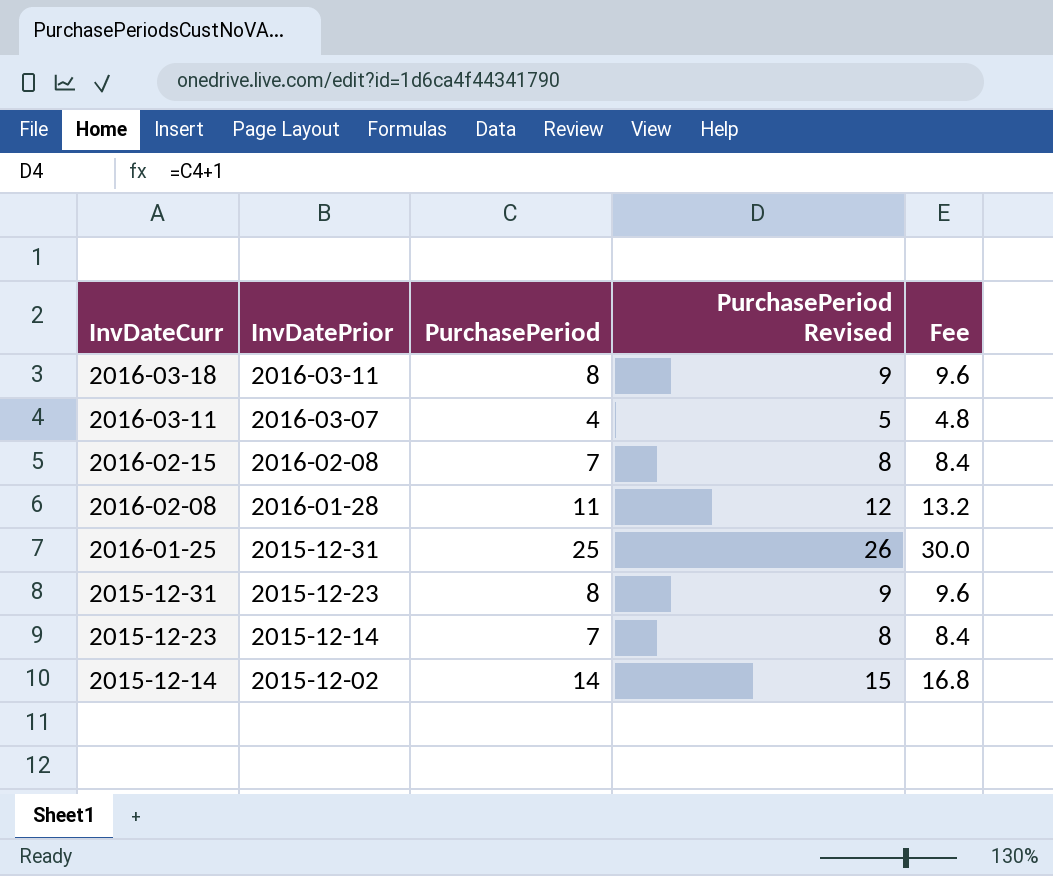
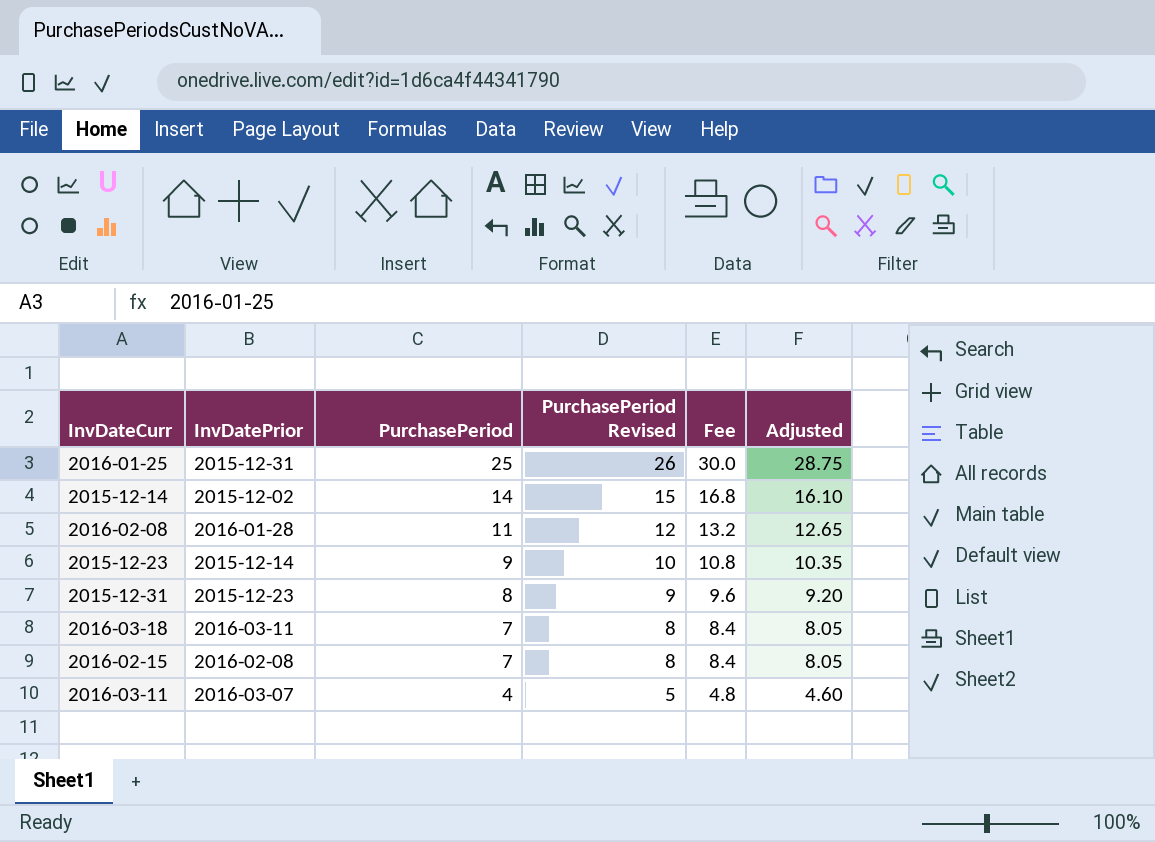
row order: InvDateCurr descending -> PurchasePeriod descending
column Adjusted | formula: none -> [PurchasePeriod] * 1.15
2015-12-23 | PurchasePeriod: 7 -> 9
2015-12-23 | PurchasePeriod Revised: 8 -> 10
2015-12-23 | Fee: 8.4 -> 10.8
2016-03-18 | PurchasePeriod: 8 -> 7
2016-03-18 | PurchasePeriod Revised: 9 -> 8
2016-03-18 | Fee: 9.6 -> 8.4

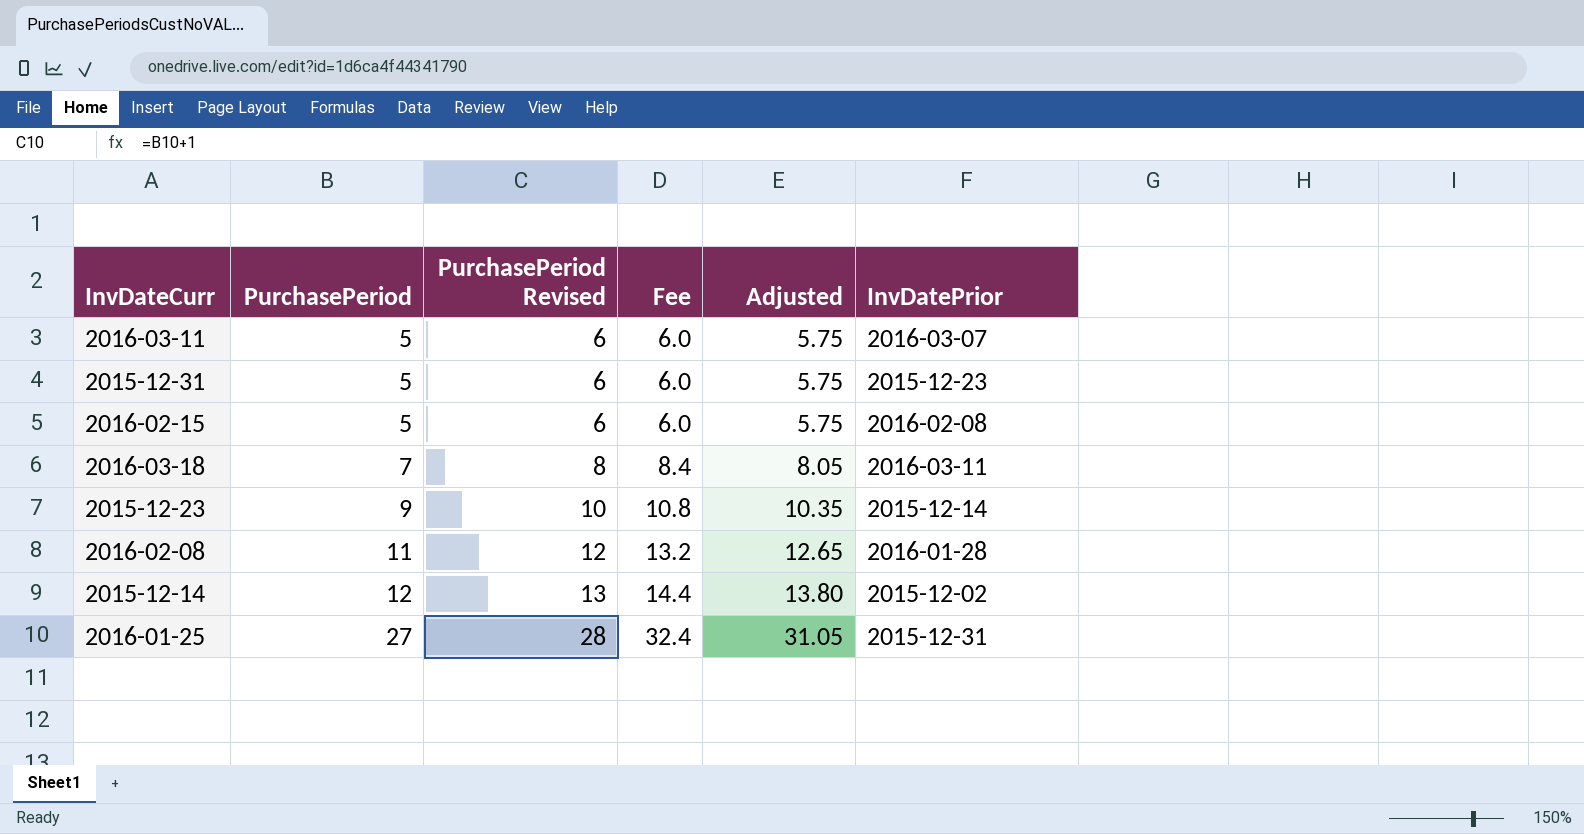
row order: PurchasePeriod descending -> PurchasePeriod ascending
column InvDatePrior | position: 2 -> 6
2016-03-11 | PurchasePeriod: 4 -> 5
2016-03-11 | PurchasePeriod Revised: 5 -> 6
2016-03-11 | Fee: 4.8 -> 6.0
2016-03-11 | Adjusted: 4.60 -> 5.75
2015-12-31 | PurchasePeriod: 8 -> 5
2015-12-31 | PurchasePeriod Revised: 9 -> 6
2015-12-31 | Fee: 9.6 -> 6.0
2015-12-31 | Adjusted: 9.20 -> 5.75
2016-02-15 | PurchasePeriod: 7 -> 5
2016-02-15 | PurchasePeriod Revised: 8 -> 6
2016-02-15 | Fee: 8.4 -> 6.0
2016-02-15 | Adjusted: 8.05 -> 5.75
2015-12-14 | PurchasePeriod: 14 -> 12
2015-12-14 | PurchasePeriod Revised: 15 -> 13
2015-12-14 | Fee: 16.8 -> 14.4
2015-12-14 | Adjusted: 16.10 -> 13.80
2016-01-25 | PurchasePeriod: 25 -> 27
2016-01-25 | PurchasePeriod Revised: 26 -> 28
2016-01-25 | Fee: 30.0 -> 32.4
2016-01-25 | Adjusted: 28.75 -> 31.05

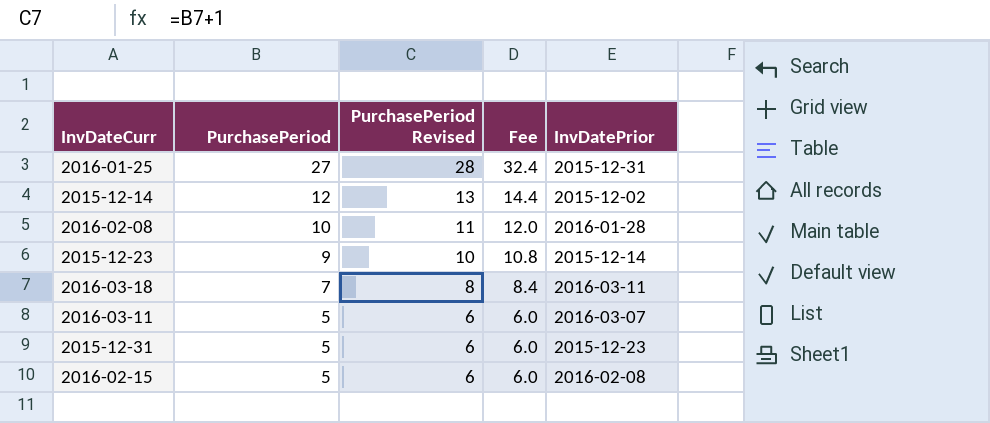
row order: PurchasePeriod ascending -> PurchasePeriod descending
column Adjusted | formula: [PurchasePeriod] * 1.15 -> none
2016-02-08 | PurchasePeriod: 11 -> 10
2016-02-08 | PurchasePeriod Revised: 12 -> 11
2016-02-08 | Fee: 13.2 -> 12.0

